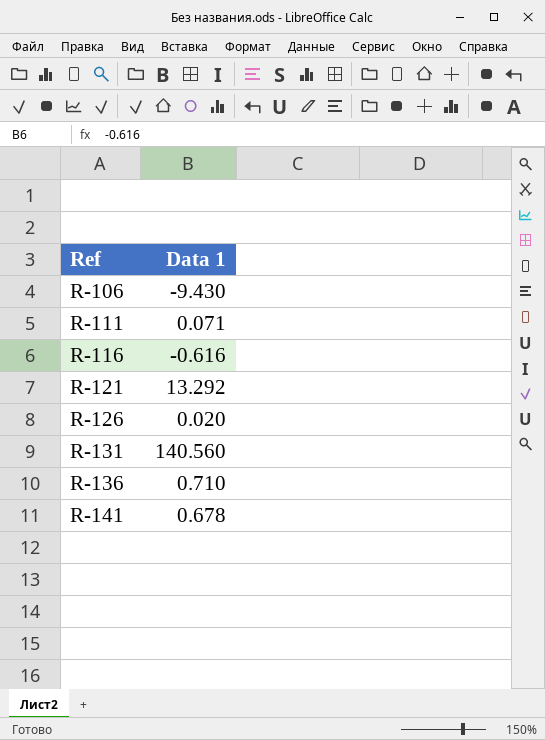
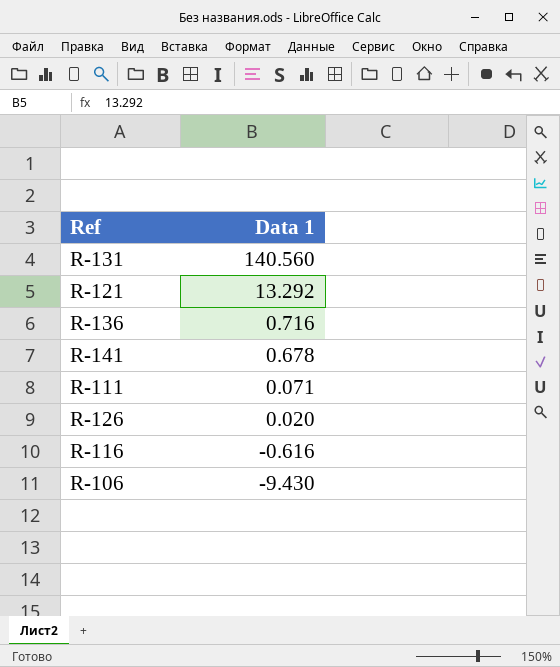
row order: Ref ascending -> Data 1 descending
R-136 | Data 1: 0.710 -> 0.716

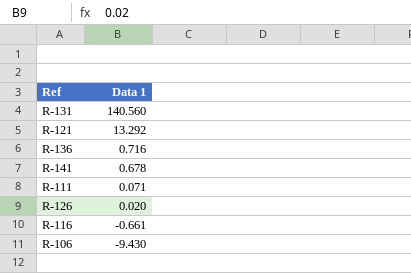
R-116 | Data 1: -0.616 -> -0.661

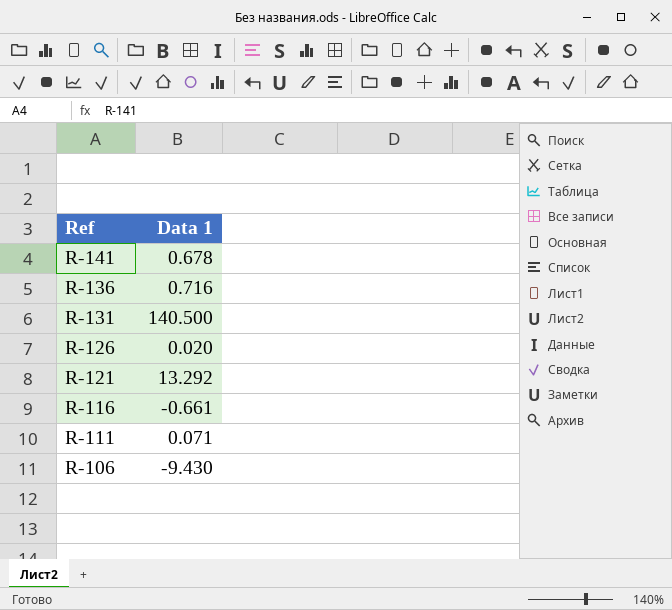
row order: Data 1 descending -> Ref descending
R-131 | Data 1: 140.560 -> 140.500

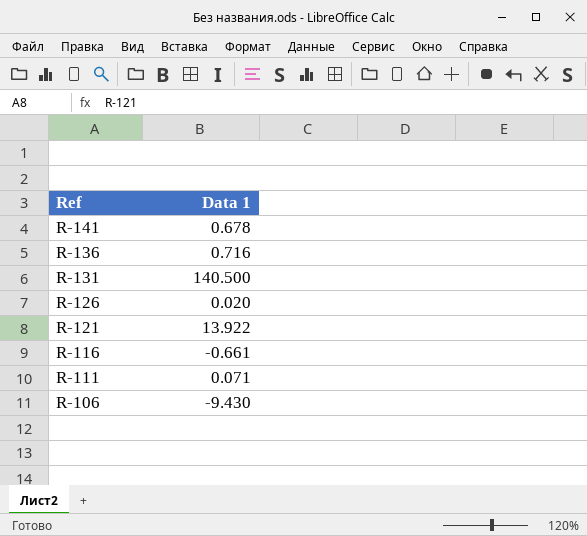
R-121 | Data 1: 13.292 -> 13.922

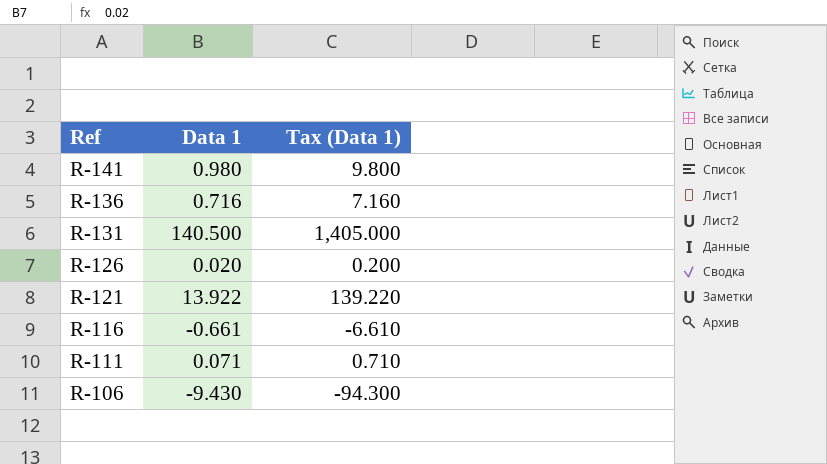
column Tax (Data 1) | formula: none -> [Data 1] * 10
R-141 | Data 1: 0.678 -> 0.980

